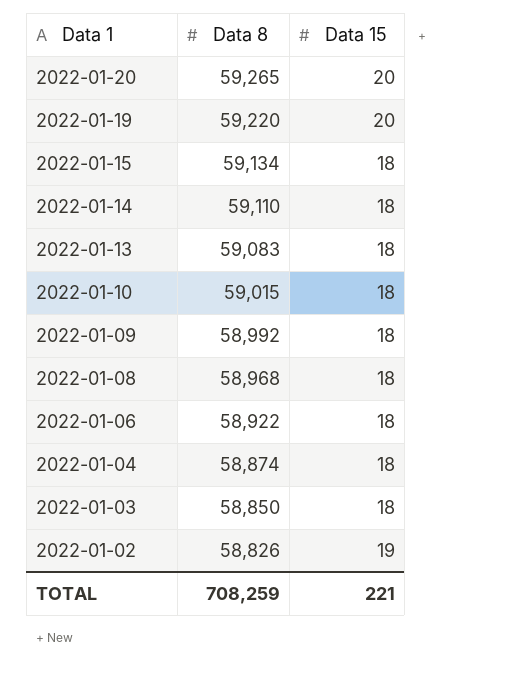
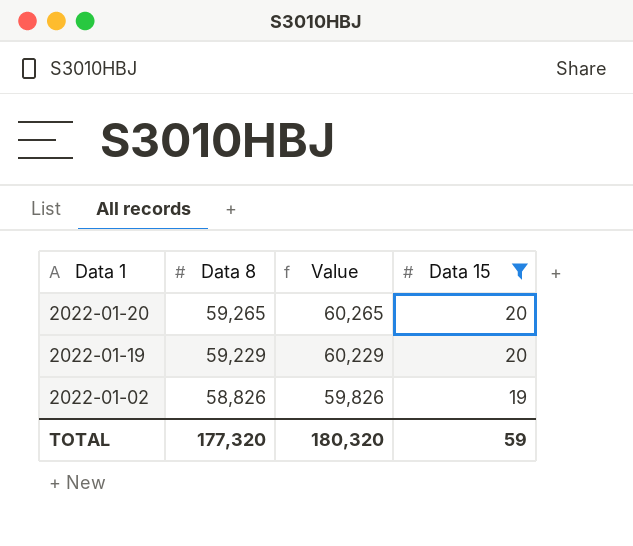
filter: none -> Data 15 != 18
column Value | formula: none -> [Data 8] + 1000
2022-01-19 | Data 8: 59,220 -> 59,229
TOTAL | Data 8: 708,259 -> 177,320
TOTAL | Data 15: 221 -> 59

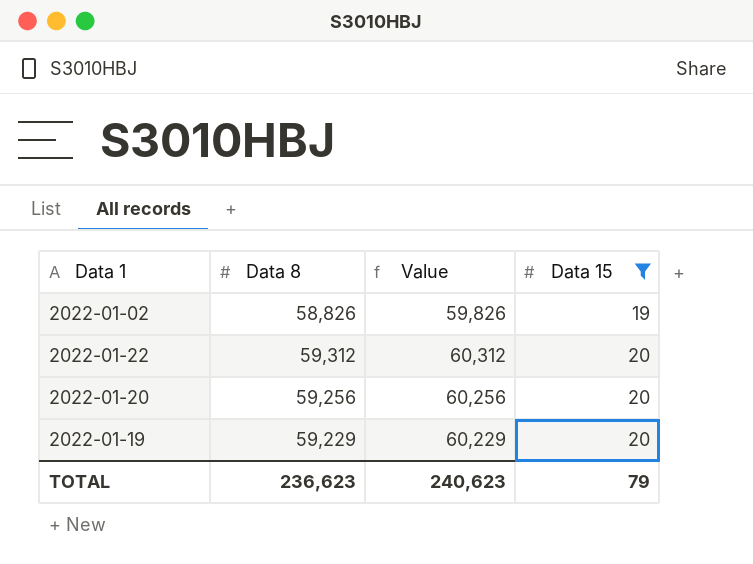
row order: Data 1 descending -> Data 15 ascending
row 2022-01-22: none -> 59,312 | 60,312 | 20
2022-01-20 | Data 8: 59,265 -> 59,256
2022-01-20 | Value: 60,265 -> 60,256
TOTAL | Data 8: 177,320 -> 236,623
TOTAL | Value: 180,320 -> 240,623
TOTAL | Data 15: 59 -> 79

